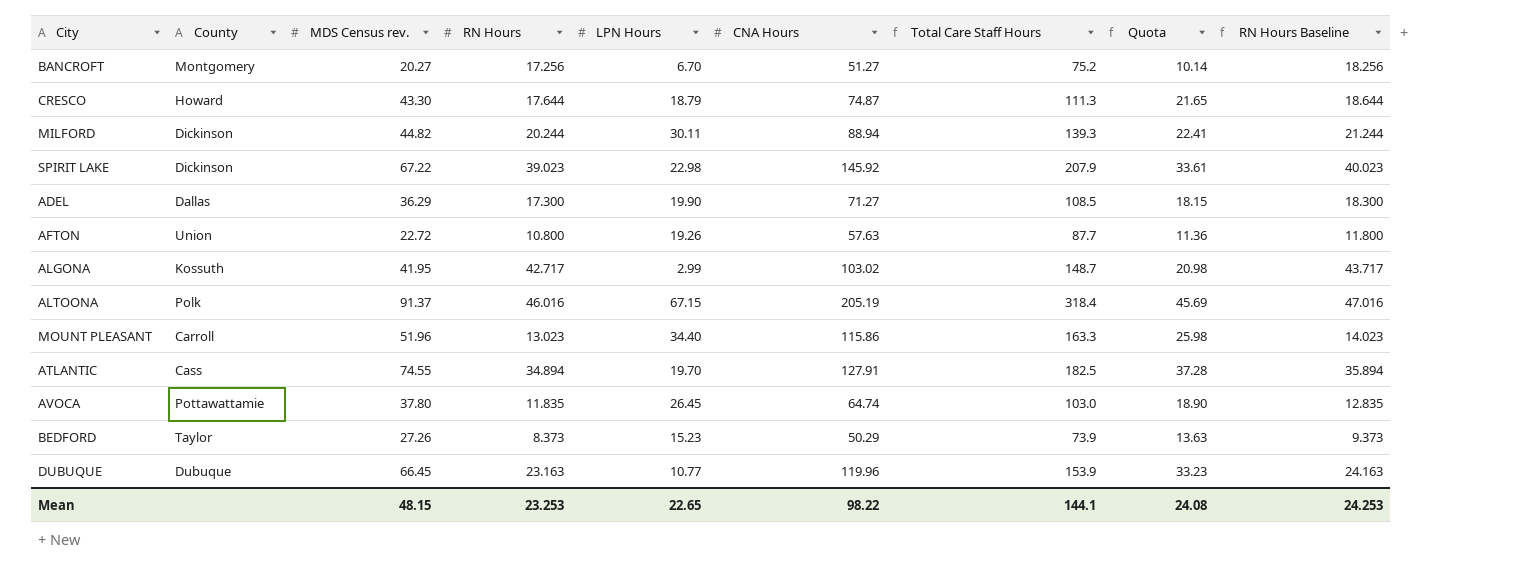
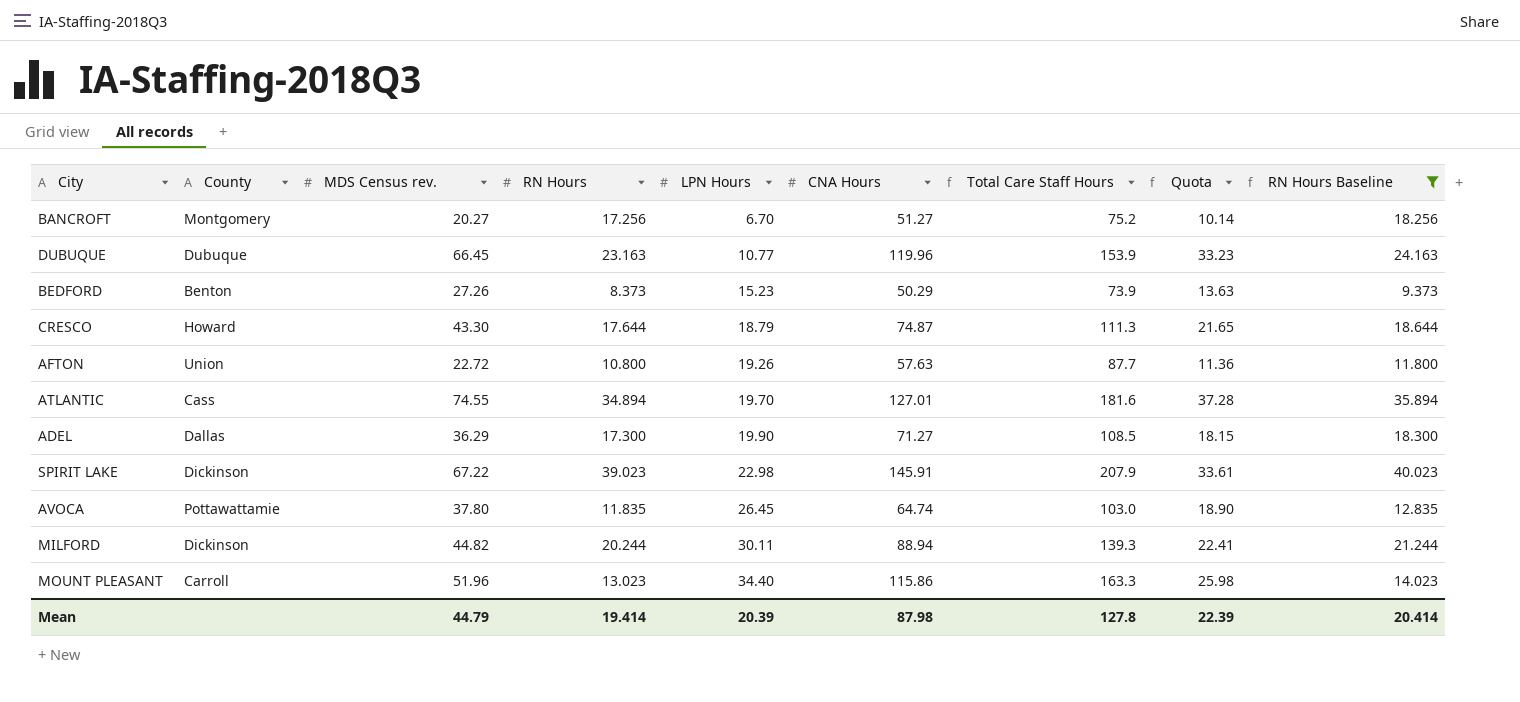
filter: none -> RN Hours Baseline <= 40.023
row order: none -> LPN Hours ascending
BEDFORD | County: Taylor -> Benton
ATLANTIC | CNA Hours: 127.91 -> 127.01
ATLANTIC | Total Care Staff Hours: 182.5 -> 181.6
SPIRIT LAKE | CNA Hours: 145.92 -> 145.91
Mean | MDS Census rev.: 48.15 -> 44.79
Mean | RN Hours: 23.253 -> 19.414
Mean | LPN Hours: 22.65 -> 20.39
Mean | CNA Hours: 98.22 -> 87.98
Mean | Total Care Staff Hours: 144.1 -> 127.8
Mean | Quota: 24.08 -> 22.39
Mean | RN Hours Baseline: 24.253 -> 20.414

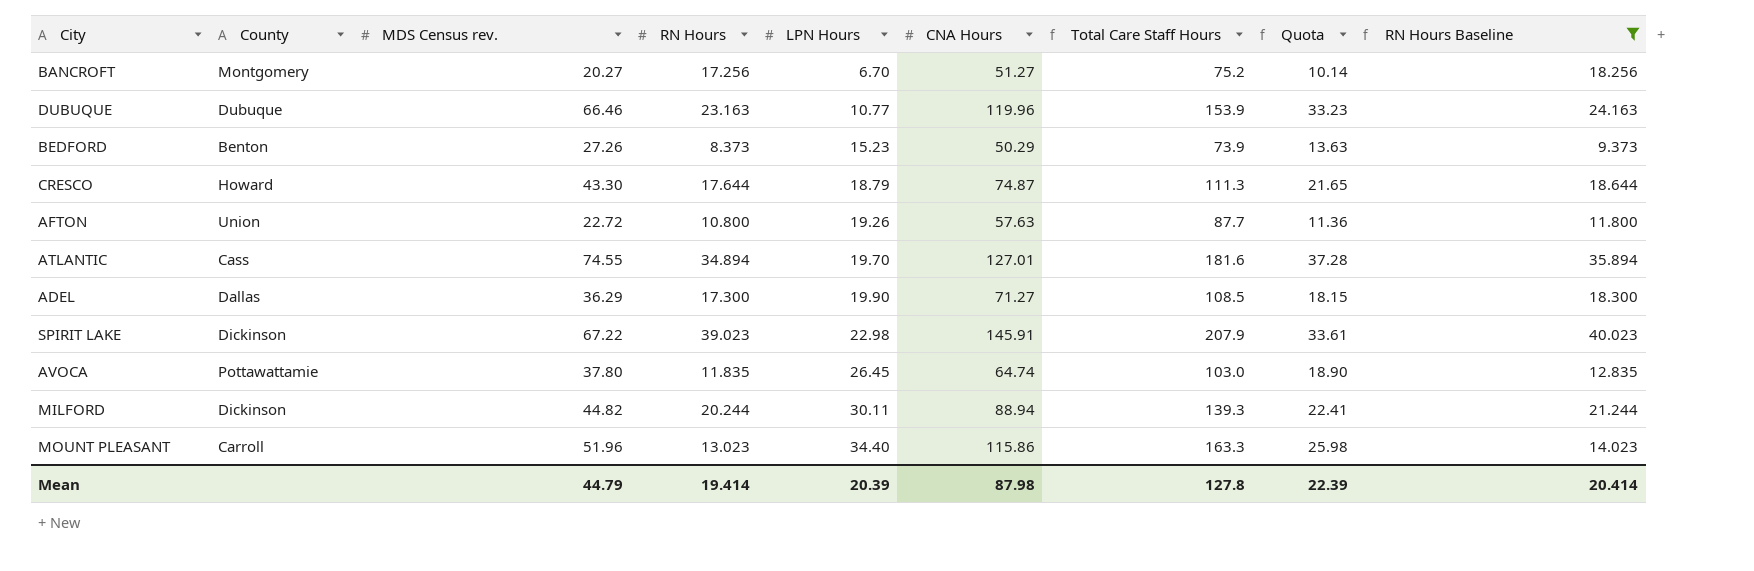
DUBUQUE | MDS Census rev.: 66.45 -> 66.46

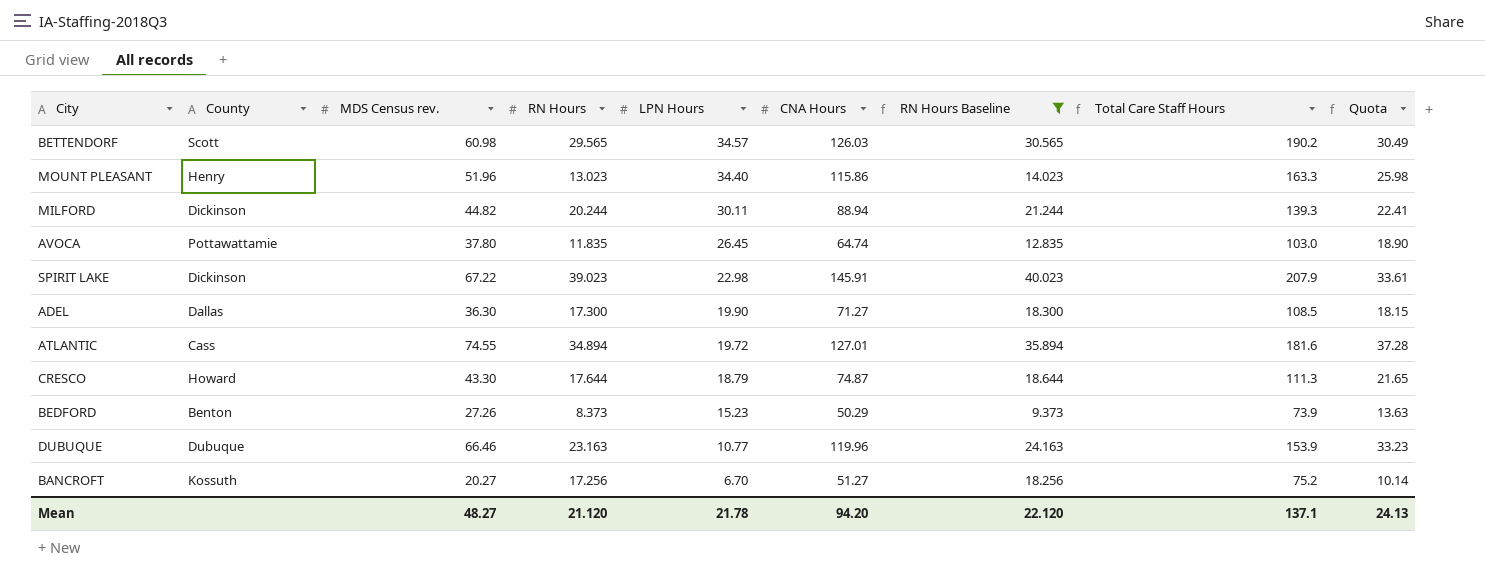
row order: LPN Hours ascending -> LPN Hours descending
column RN Hours Baseline | position: 9 -> 7
row AFTON: Union | 22.72 | 10.800 | 19.26 | 57.63 | 87.7 | 11.36 | 11.800 -> none
row BETTENDORF: none -> Scott | 60.98 | 29.565 | 34.57 | 126.03 | 30.565 | 190.2 | 30.49
MOUNT PLEASANT | County: Carroll -> Henry
ADEL | MDS Census rev.: 36.29 -> 36.30
ATLANTIC | LPN Hours: 19.70 -> 19.72
BANCROFT | County: Montgomery -> Kossuth
Mean | MDS Census rev.: 44.79 -> 48.27
Mean | RN Hours: 19.414 -> 21.120
Mean | LPN Hours: 20.39 -> 21.78
Mean | CNA Hours: 87.98 -> 94.20
Mean | RN Hours Baseline: 20.414 -> 22.120
Mean | Total Care Staff Hours: 127.8 -> 137.1
Mean | Quota: 22.39 -> 24.13

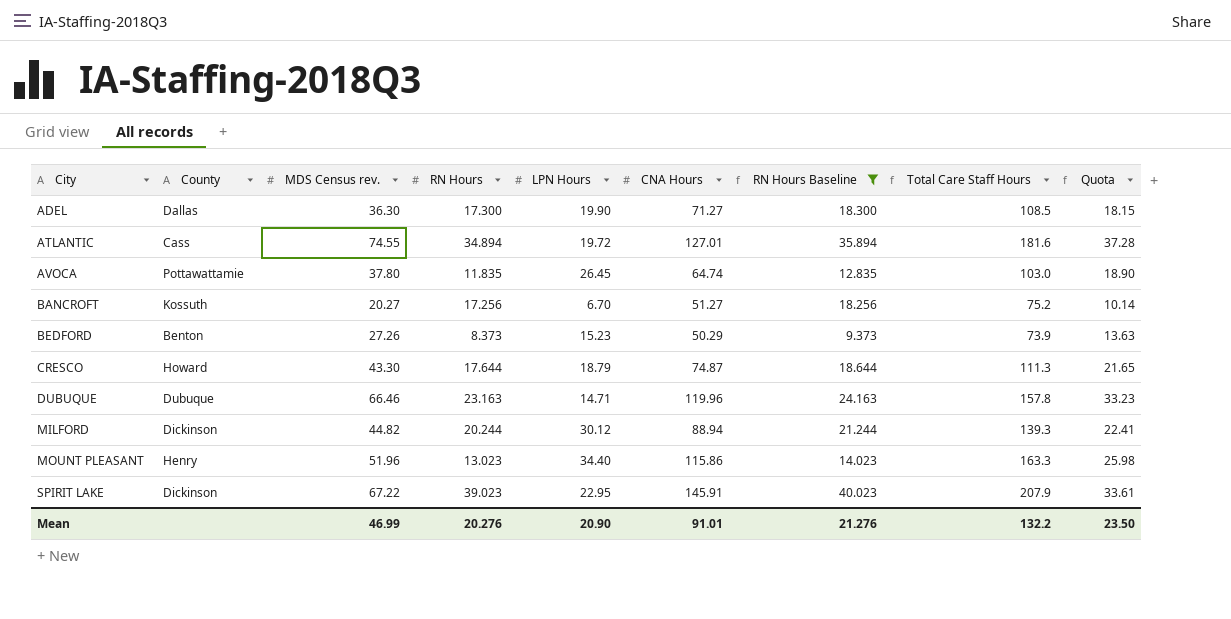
row order: LPN Hours descending -> City ascending
row BETTENDORF: Scott | 60.98 | 29.565 | 34.57 | 126.03 | 30.565 | 190.2 | 30.49 -> none
DUBUQUE | LPN Hours: 10.77 -> 14.71
DUBUQUE | Total Care Staff Hours: 153.9 -> 157.8
MILFORD | LPN Hours: 30.11 -> 30.12
SPIRIT LAKE | LPN Hours: 22.98 -> 22.95
Mean | MDS Census rev.: 48.27 -> 46.99
Mean | RN Hours: 21.120 -> 20.276
Mean | LPN Hours: 21.78 -> 20.90
Mean | CNA Hours: 94.20 -> 91.01
Mean | RN Hours Baseline: 22.120 -> 21.276
Mean | Total Care Staff Hours: 137.1 -> 132.2
Mean | Quota: 24.13 -> 23.50

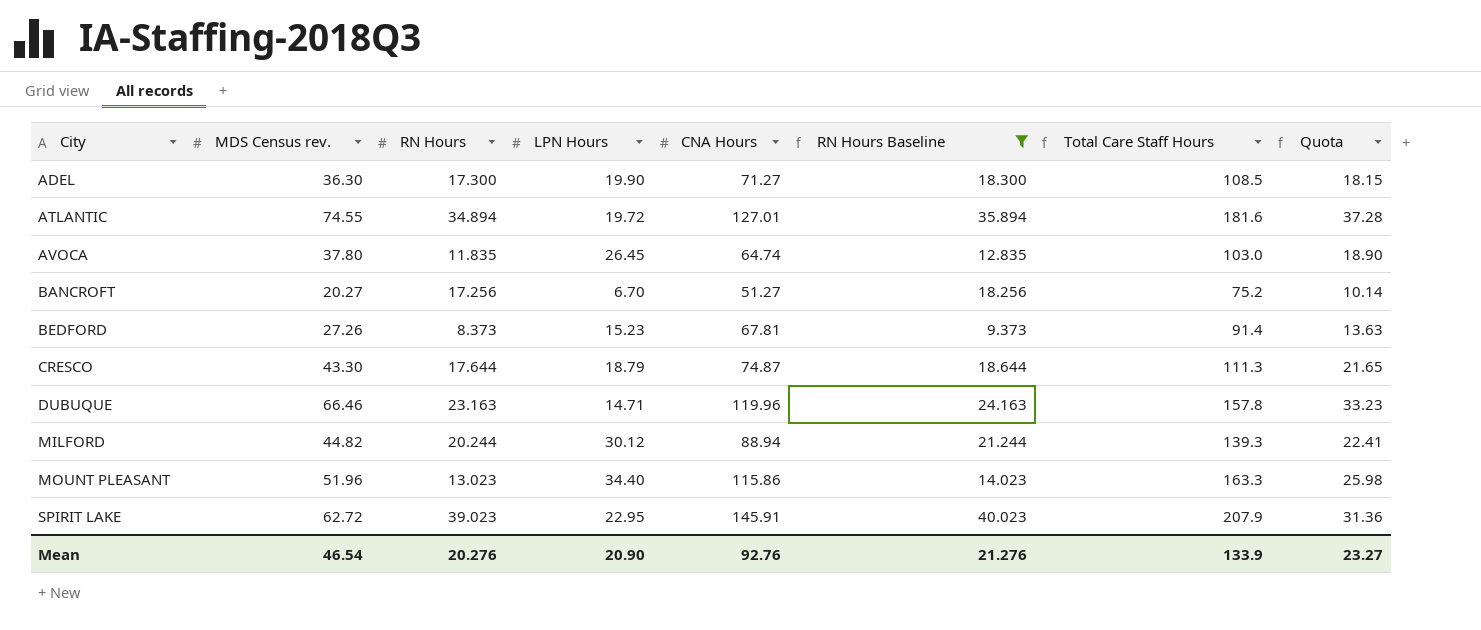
column County | position: 2 -> none
BEDFORD | CNA Hours: 50.29 -> 67.81
BEDFORD | Total Care Staff Hours: 73.9 -> 91.4
SPIRIT LAKE | MDS Census rev.: 67.22 -> 62.72
SPIRIT LAKE | Quota: 33.61 -> 31.36
Mean | MDS Census rev.: 46.99 -> 46.54
Mean | CNA Hours: 91.01 -> 92.76
Mean | Total Care Staff Hours: 132.2 -> 133.9
Mean | Quota: 23.50 -> 23.27

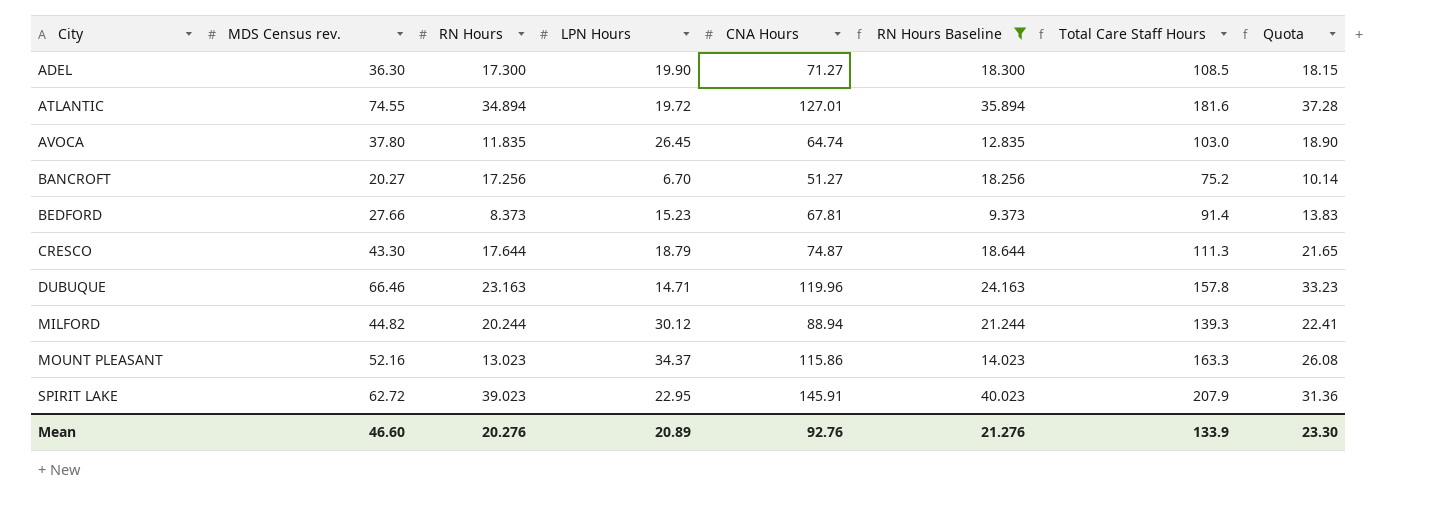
BEDFORD | MDS Census rev.: 27.26 -> 27.66
BEDFORD | Quota: 13.63 -> 13.83
MOUNT PLEASANT | MDS Census rev.: 51.96 -> 52.16
MOUNT PLEASANT | LPN Hours: 34.40 -> 34.37
MOUNT PLEASANT | Quota: 25.98 -> 26.08
Mean | MDS Census rev.: 46.54 -> 46.60
Mean | LPN Hours: 20.90 -> 20.89
Mean | Quota: 23.27 -> 23.30

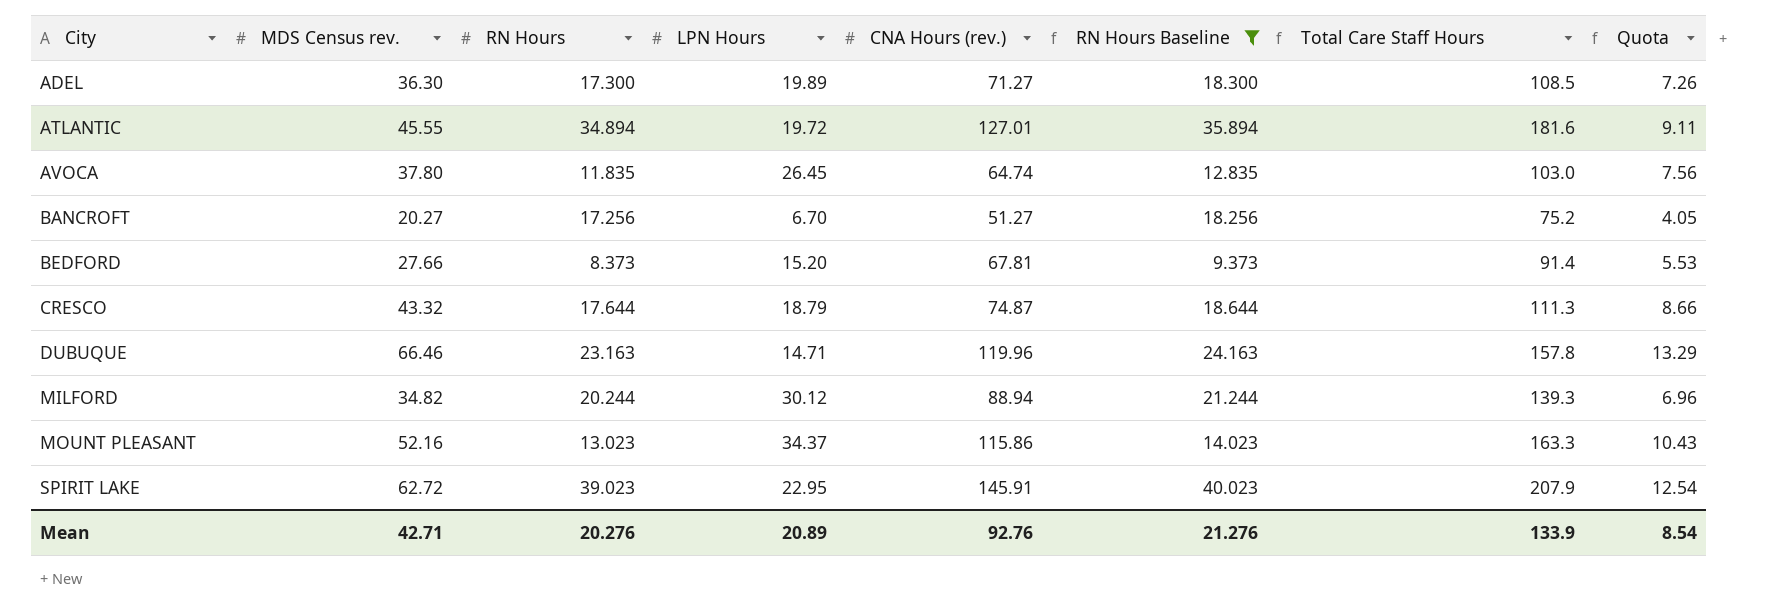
column name: CNA Hours -> CNA Hours (rev.)
column Quota | formula: [MDS Census rev.] * 0.5 -> [MDS Census rev.] * 0.2
ADEL | LPN Hours: 19.90 -> 19.89
ATLANTIC | MDS Census rev.: 74.55 -> 45.55
BEDFORD | LPN Hours: 15.23 -> 15.20
CRESCO | MDS Census rev.: 43.30 -> 43.32
MILFORD | MDS Census rev.: 44.82 -> 34.82
Mean | MDS Census rev.: 46.60 -> 42.71
Mean | Quota: 23.30 -> 8.54

